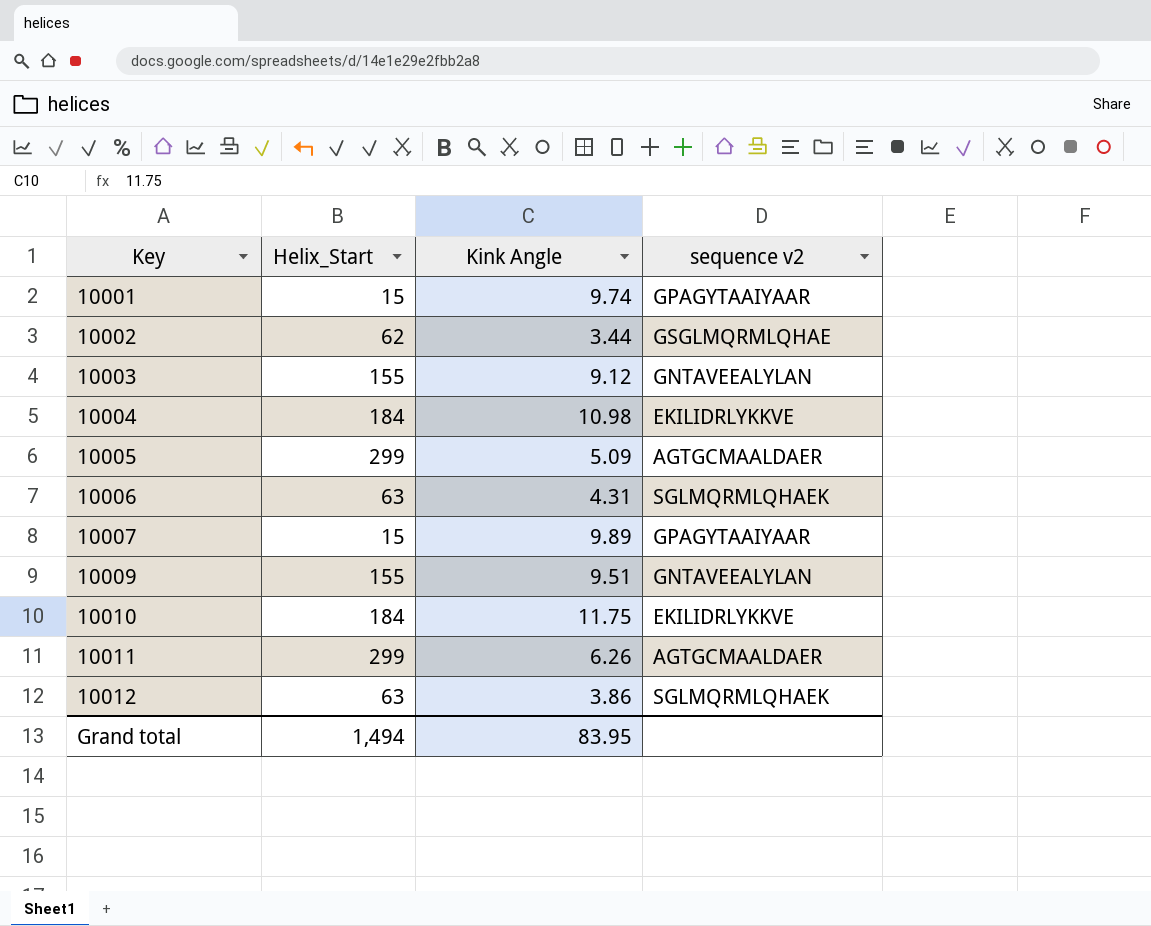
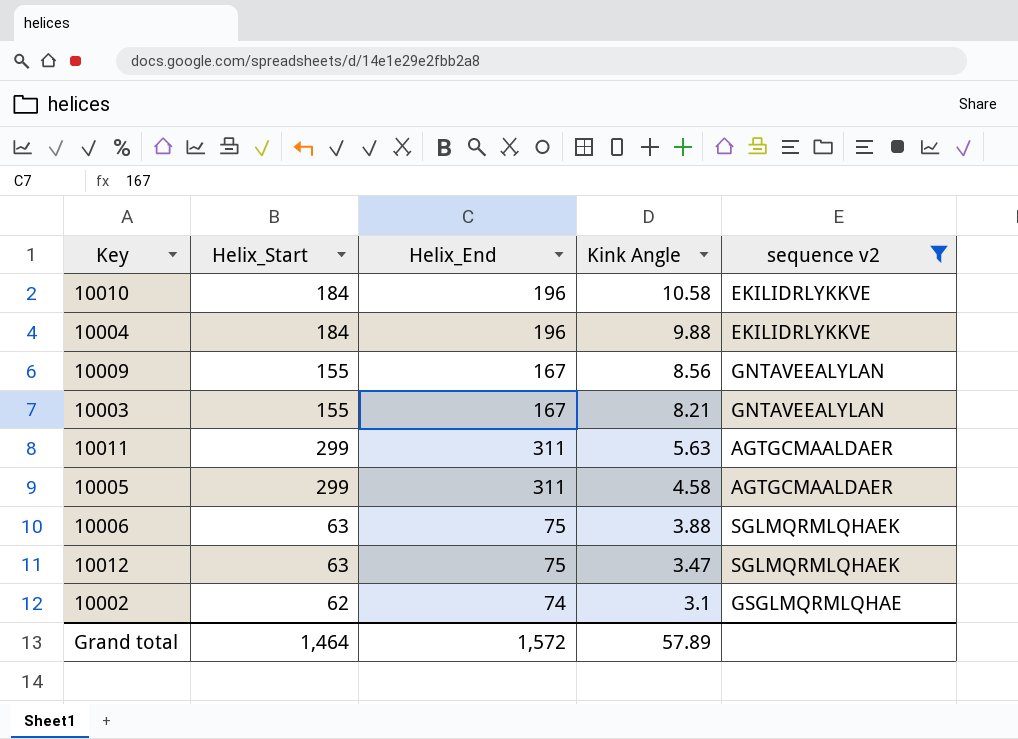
filter: none -> sequence v2 != GPAGYTAAIYAAR
row order: Key ascending -> Kink Angle descending
column Helix_End | position: none -> 3
10010 | Kink Angle: 11.75 -> 10.58
10004 | Kink Angle: 10.98 -> 9.88
10009 | Kink Angle: 9.51 -> 8.56
10003 | Kink Angle: 9.12 -> 8.21
10011 | Kink Angle: 6.26 -> 5.63
10005 | Kink Angle: 5.09 -> 4.58
10006 | Kink Angle: 4.31 -> 3.88
10012 | Kink Angle: 3.86 -> 3.47
10002 | Kink Angle: 3.44 -> 3.1
Grand total | Helix_Start: 1,494 -> 1,464
Grand total | Kink Angle: 83.95 -> 57.89

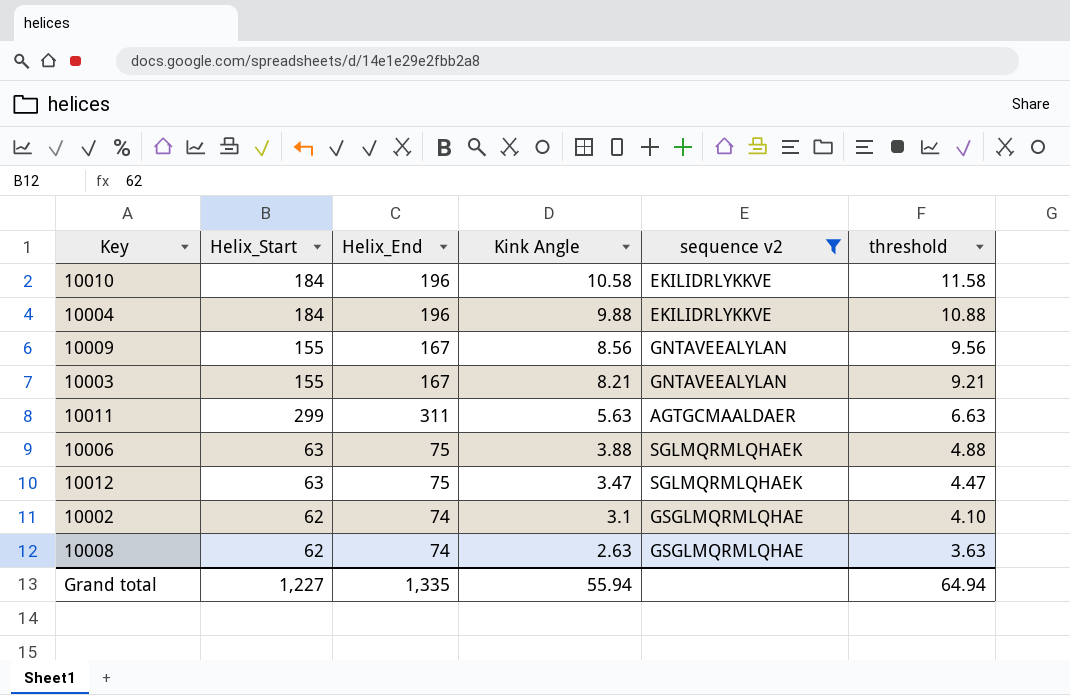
column threshold | formula: none -> [Kink Angle] + 1
row 10005: 299 | 311 | 4.58 | AGTGCMAALDAER -> none
row 10008: none -> 62 | 74 | 2.63 | GSGLMQRMLQHAE | 3.63
Grand total | Helix_Start: 1,464 -> 1,227
Grand total | Helix_End: 1,572 -> 1,335
Grand total | Kink Angle: 57.89 -> 55.94

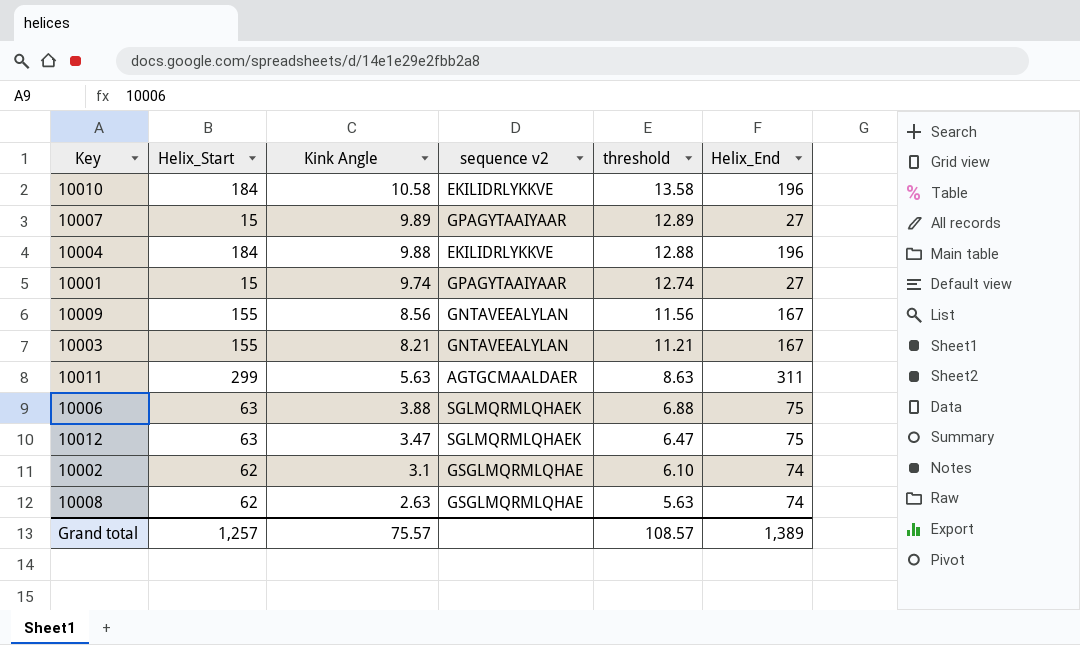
filter: sequence v2 != GPAGYTAAIYAAR -> none
column threshold | formula: [Kink Angle] + 1 -> [Kink Angle] + 3
column Helix_End | position: 3 -> 6
Grand total | Helix_Start: 1,227 -> 1,257
Grand total | Kink Angle: 55.94 -> 75.57
Grand total | threshold: 64.94 -> 108.57
Grand total | Helix_End: 1,335 -> 1,389

